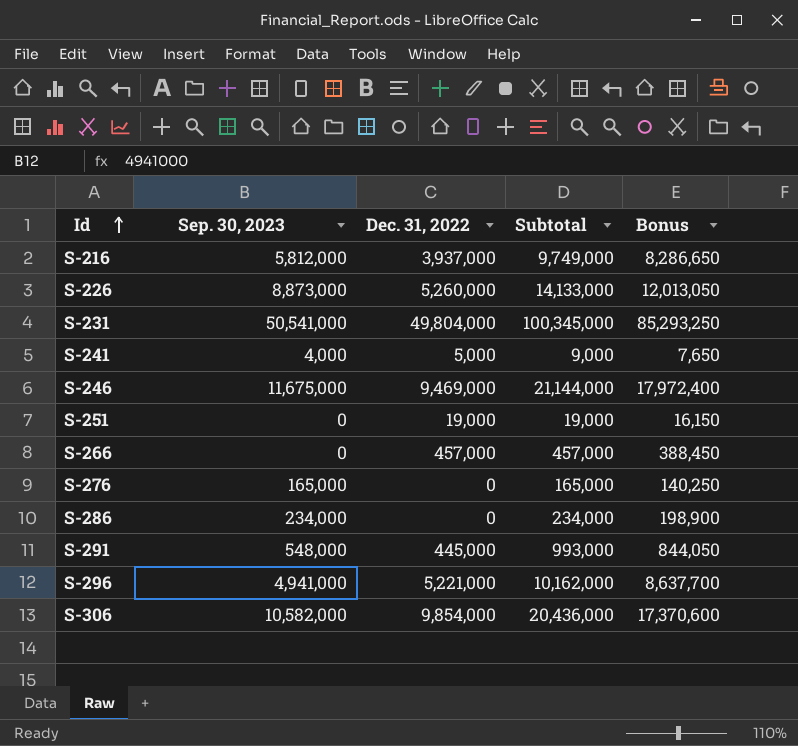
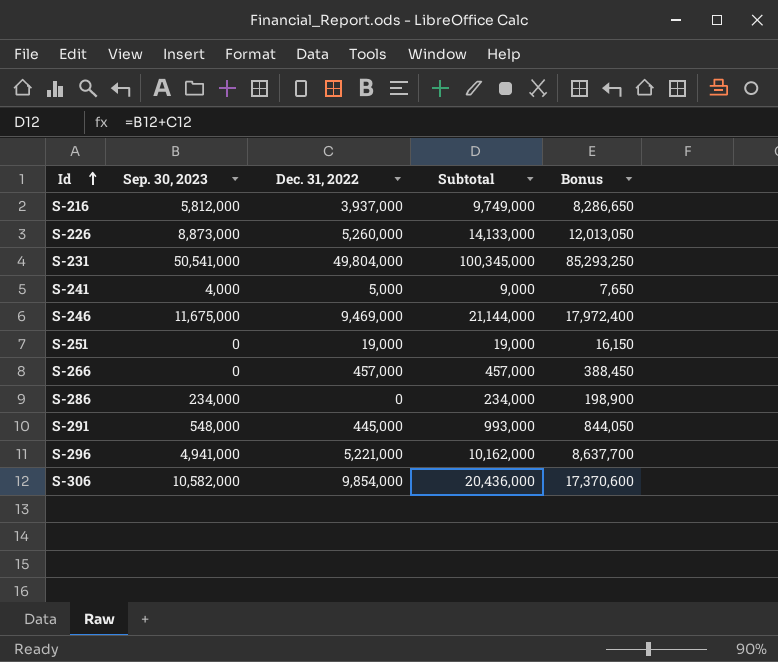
row S-276: 165,000 | 0 | 165,000 | 140,250 -> none

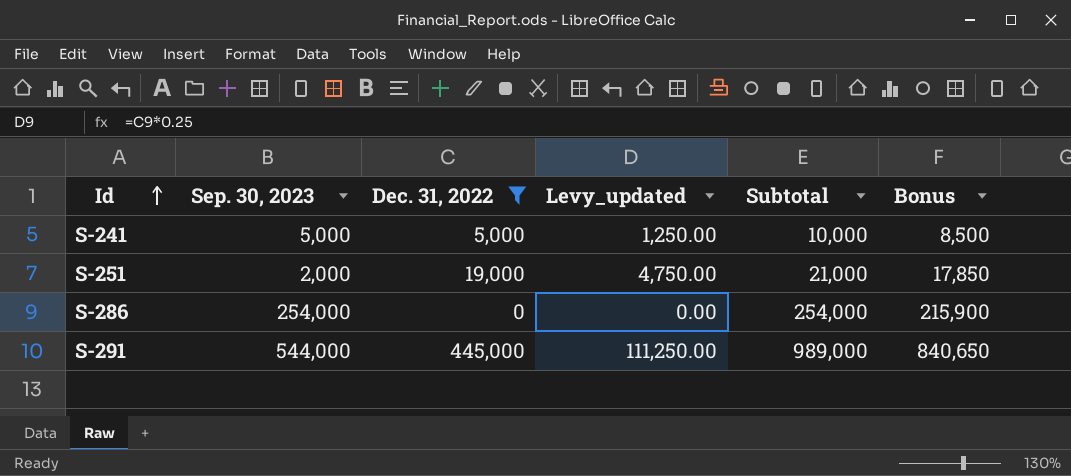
filter: none -> Dec. 31, 2022 <= 445,000
column Levy_updated | formula: none -> [Dec. 31, 2022] * 0.25
S-241 | Sep. 30, 2023: 4,000 -> 5,000
S-241 | Subtotal: 9,000 -> 10,000
S-241 | Bonus: 7,650 -> 8,500
S-251 | Sep. 30, 2023: 0 -> 2,000
S-251 | Subtotal: 19,000 -> 21,000
S-251 | Bonus: 16,150 -> 17,850
S-286 | Sep. 30, 2023: 234,000 -> 254,000
S-286 | Subtotal: 234,000 -> 254,000
S-286 | Bonus: 198,900 -> 215,900
S-291 | Sep. 30, 2023: 548,000 -> 544,000
S-291 | Subtotal: 993,000 -> 989,000
S-291 | Bonus: 844,050 -> 840,650

